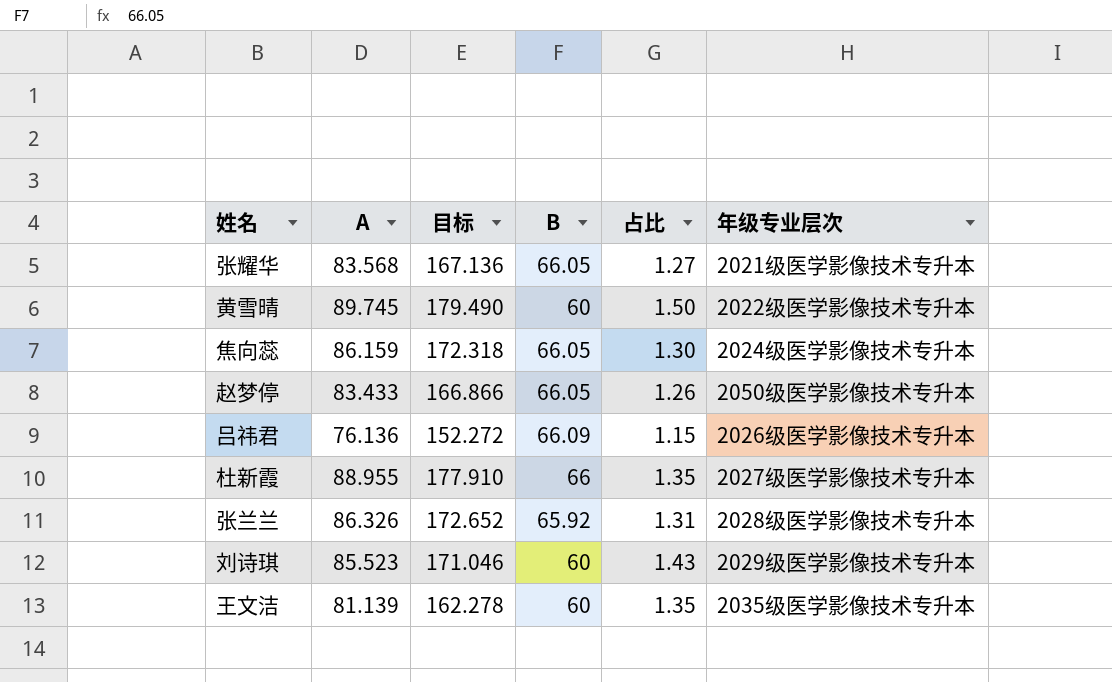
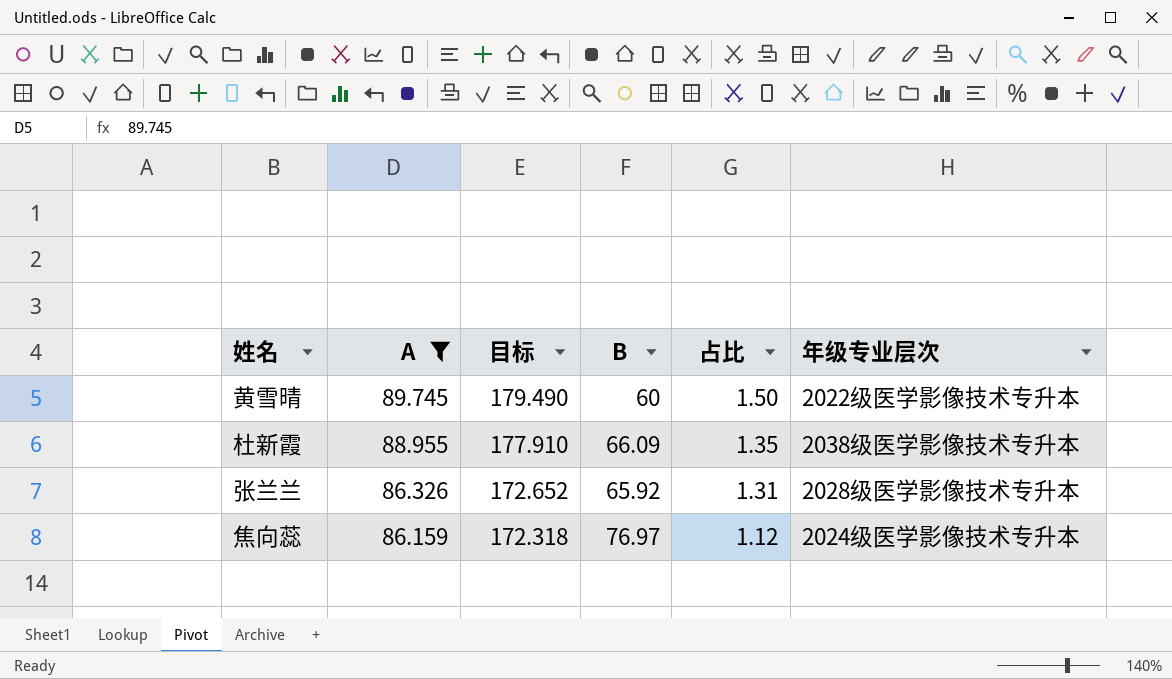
filter: none -> A >= 86.159
row order: none -> A descending
杜新霞 | B: 66 -> 66.09
杜新霞 | 年级专业层次: 2027级医学影像技术专升本 -> 2038级医学影像技术专升本
焦向蕊 | B: 66.05 -> 76.97
焦向蕊 | 占比: 1.30 -> 1.12

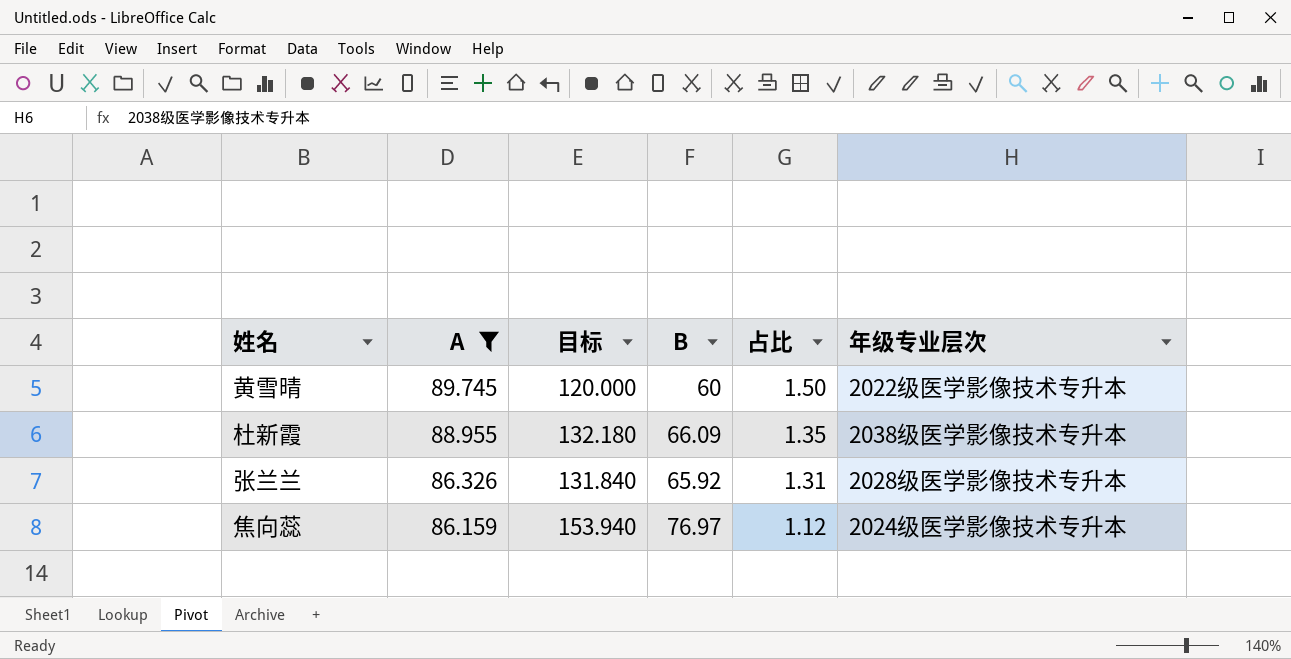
column 目标 | formula: [A] * 2 -> [B] * 2

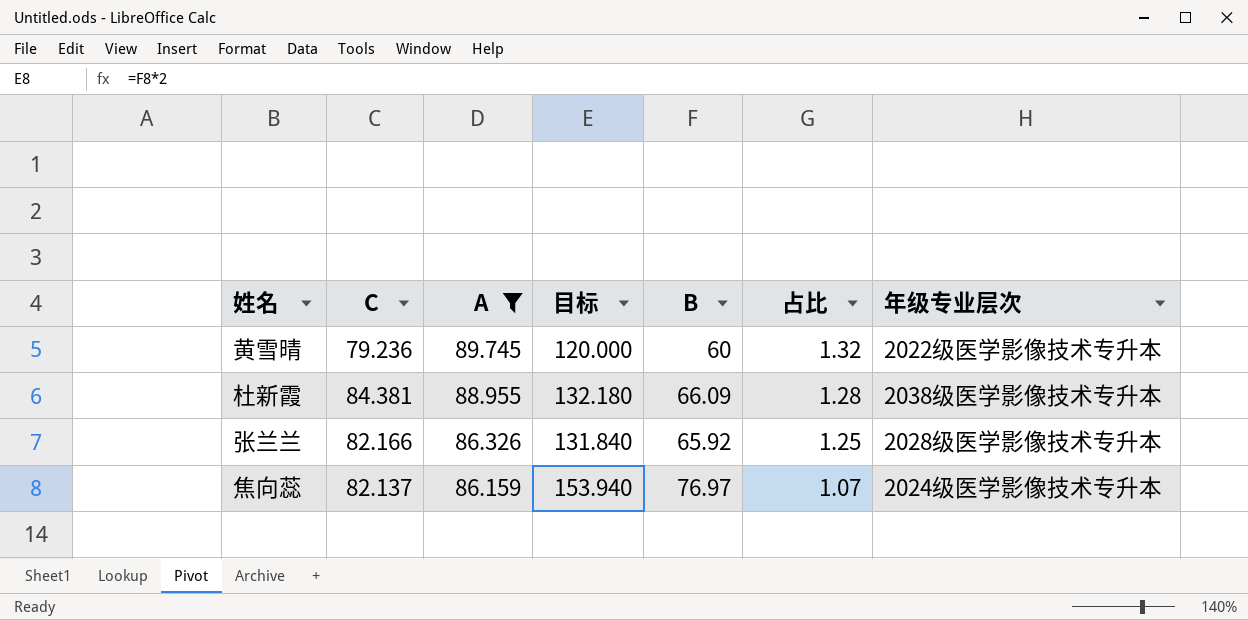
column C | position: none -> 2
column 占比 | formula: [A] / [B] -> [C] / [B]

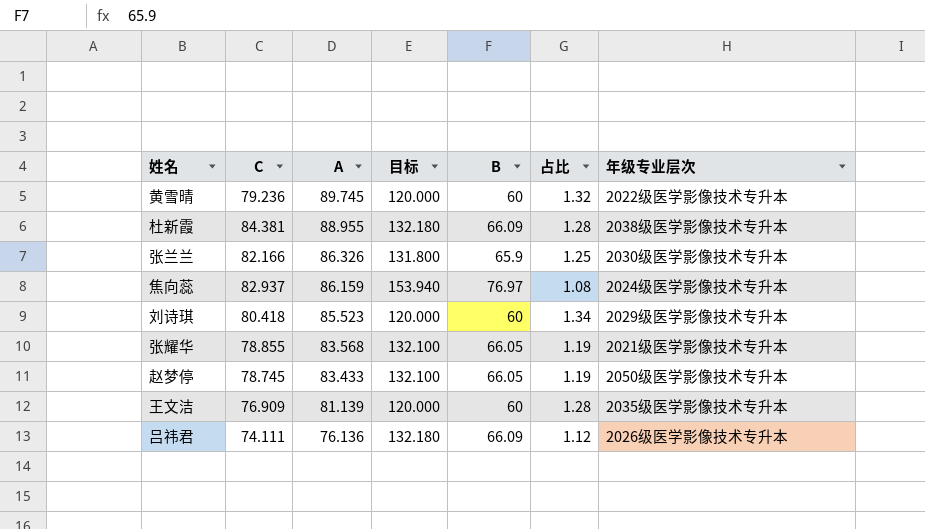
filter: A >= 86.159 -> none
张兰兰 | 目标: 131.840 -> 131.800
张兰兰 | B: 65.92 -> 65.9
张兰兰 | 年级专业层次: 2028级医学影像技术专升本 -> 2030级医学影像技术专升本
焦向蕊 | C: 82.137 -> 82.937
焦向蕊 | 占比: 1.07 -> 1.08

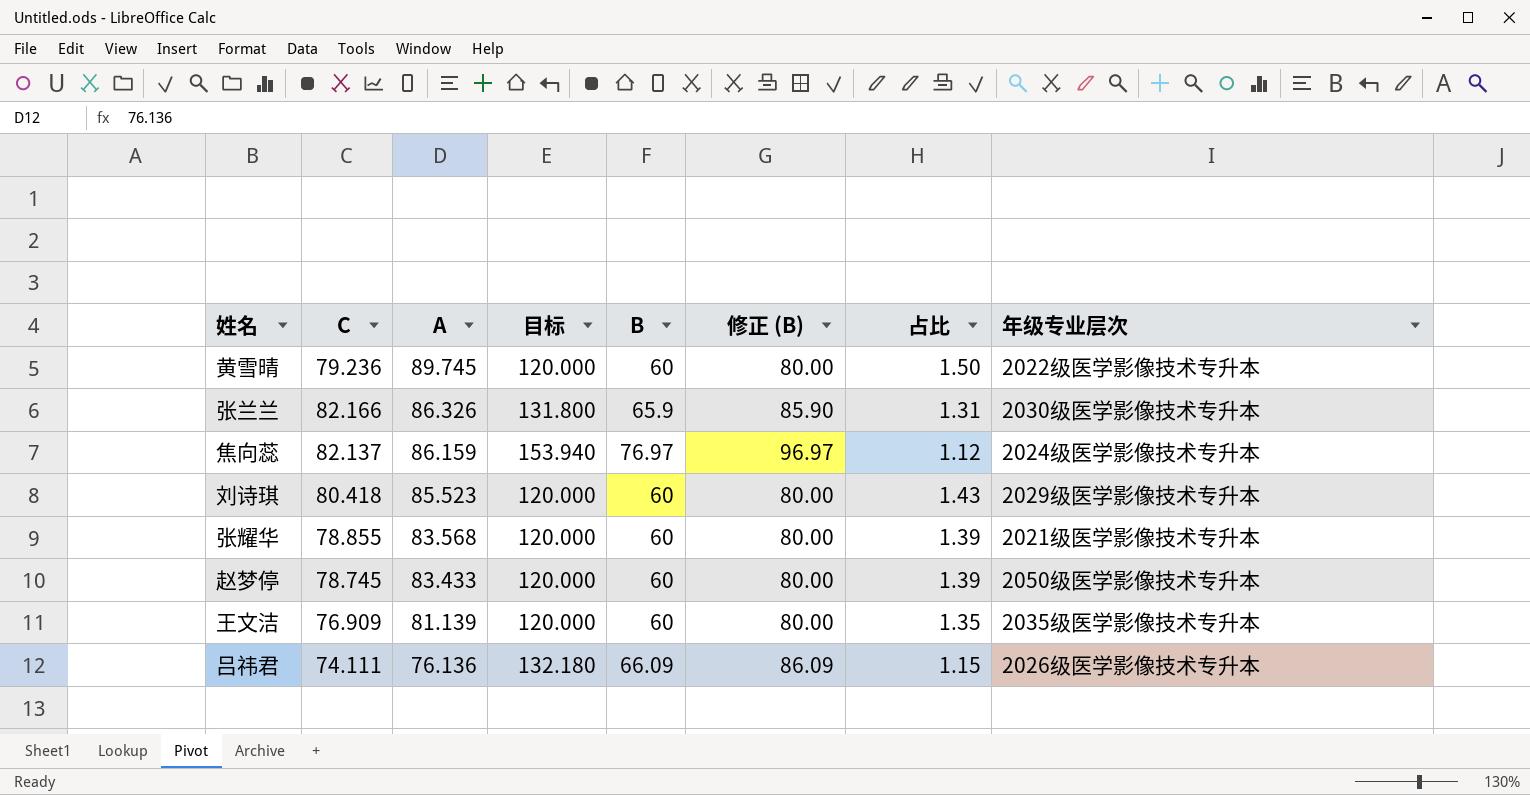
column 修正 (B) | formula: none -> [B] + 20
column 占比 | formula: [C] / [B] -> [A] / [B]
row 杜新霞: 84.381 | 88.955 | 132.180 | 66.09 | 1.28 | 2038级医学影像技术专升本 -> none
焦向蕊 | C: 82.937 -> 82.137
张耀华 | 目标: 132.100 -> 120.000
张耀华 | B: 66.05 -> 60
赵梦停 | 目标: 132.100 -> 120.000
赵梦停 | B: 66.05 -> 60

